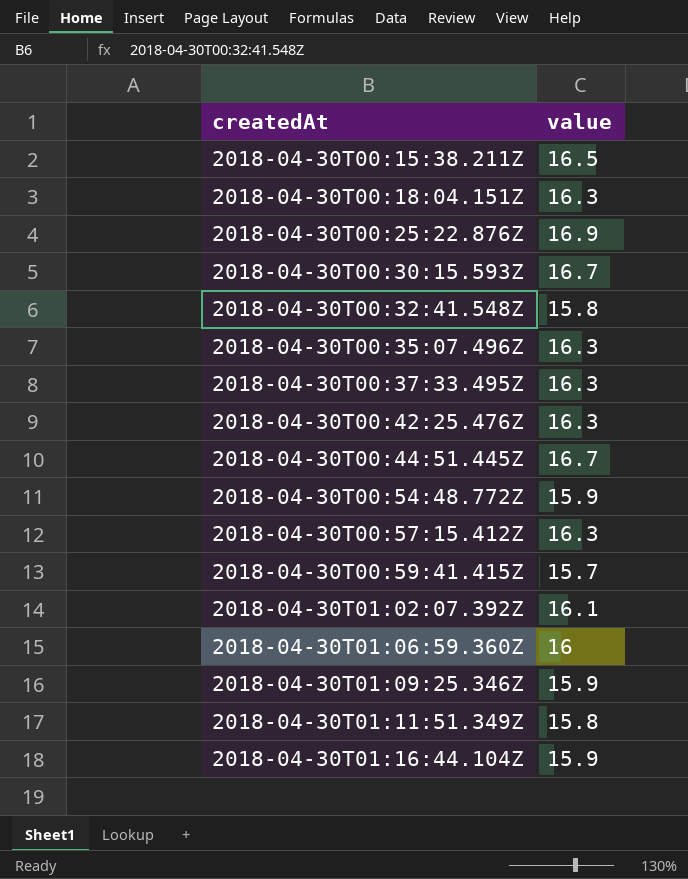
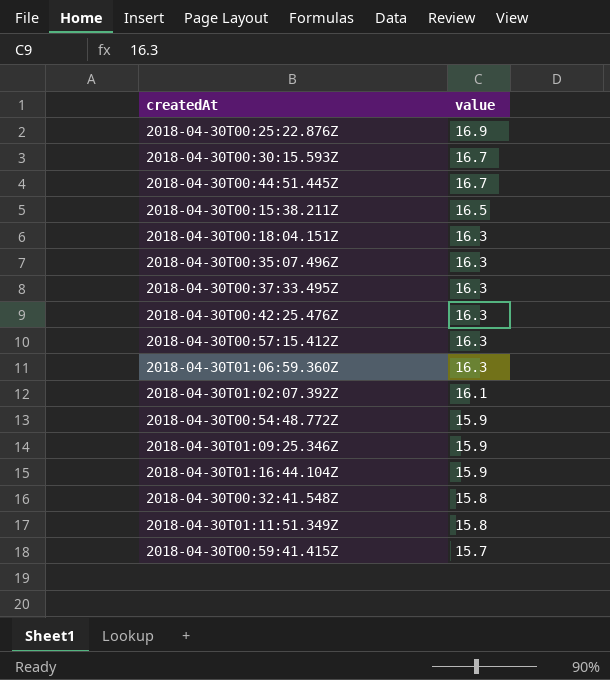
row order: createdAt ascending -> value descending
2018-04-30T01:06:59.360Z | value: 16 -> 16.3

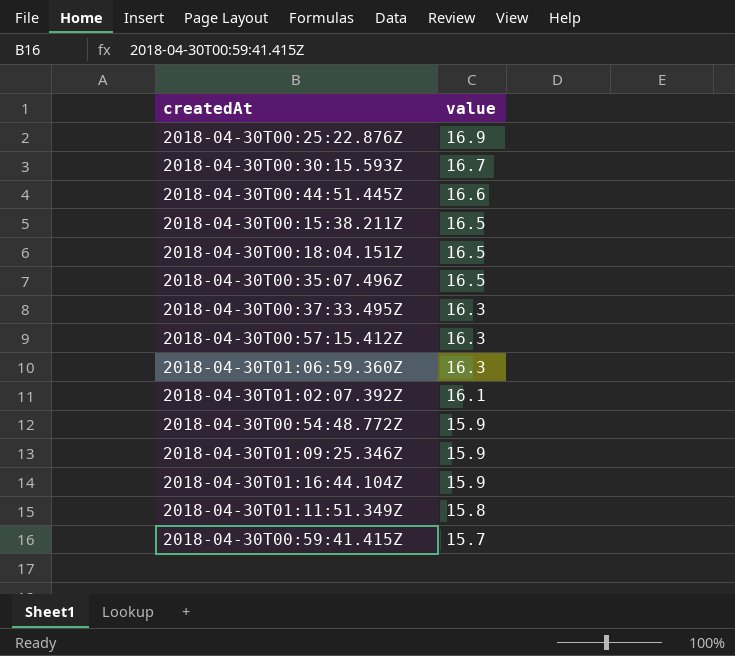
row 2018-04-30T00:42:25.476Z: 16.3 -> none
row 2018-04-30T00:32:41.548Z: 15.8 -> none
2018-04-30T00:44:51.445Z | value: 16.7 -> 16.6
2018-04-30T00:18:04.151Z | value: 16.3 -> 16.5
2018-04-30T00:35:07.496Z | value: 16.3 -> 16.5

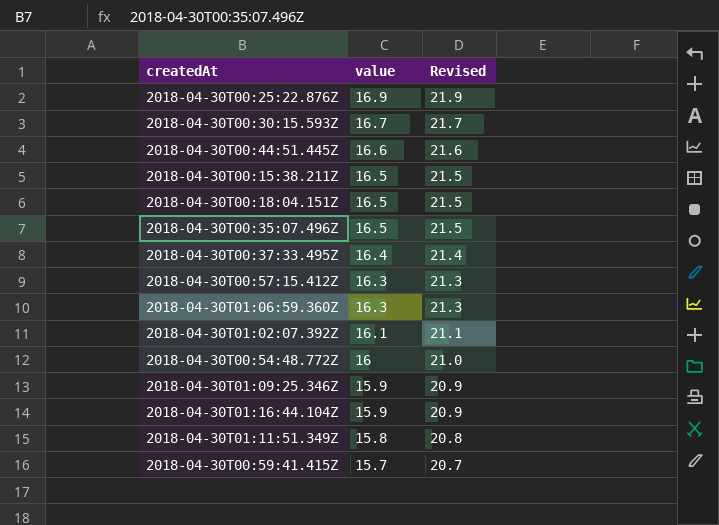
column Revised | formula: none -> [value] + 5
2018-04-30T00:37:33.495Z | value: 16.3 -> 16.4
2018-04-30T00:54:48.772Z | value: 15.9 -> 16

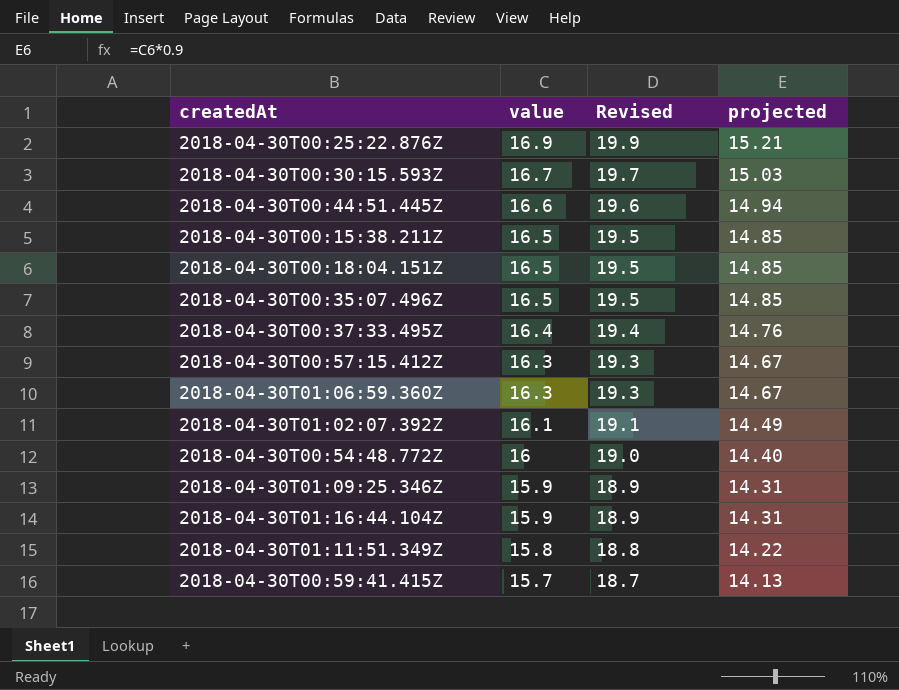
column Revised | formula: [value] + 5 -> [value] + 3
column projected | formula: none -> [value] * 0.9

